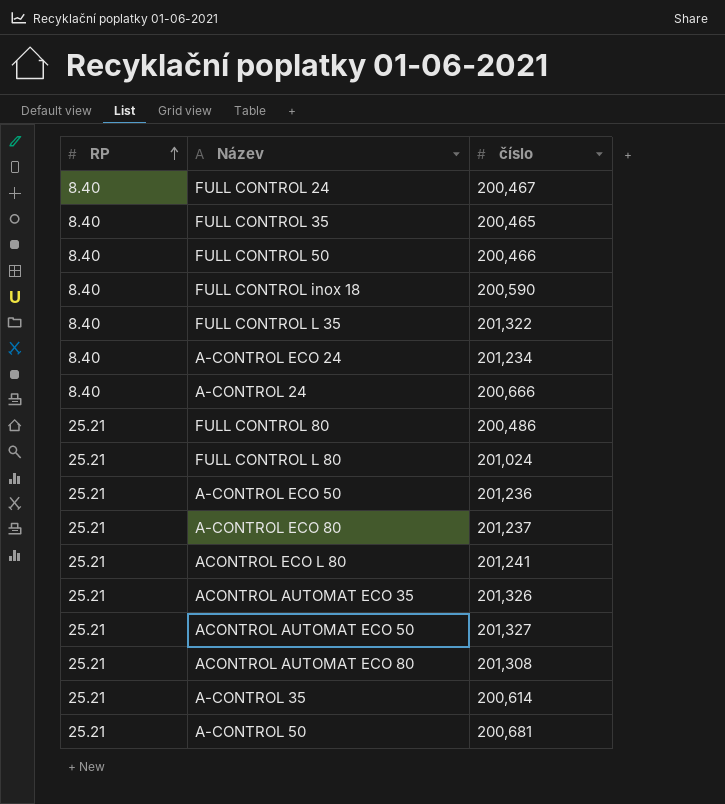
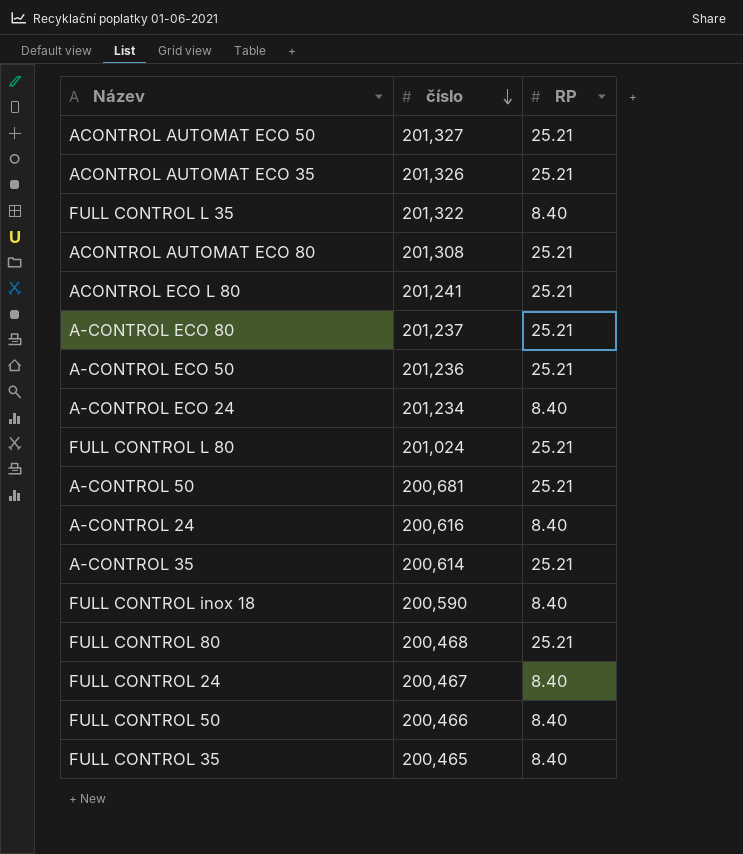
row order: RP ascending -> číslo descending
column RP | position: 1 -> 3
A-CONTROL 24 | číslo: 200,666 -> 200,616
FULL CONTROL 80 | číslo: 200,486 -> 200,468

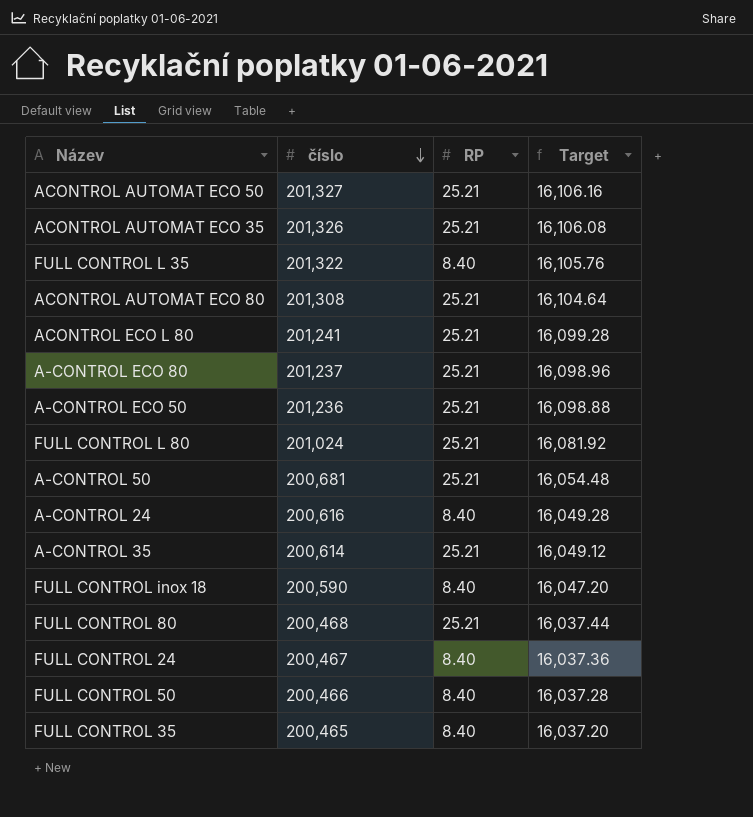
column Target | formula: none -> [číslo] * 0.08
row A-CONTROL ECO 24: 201,234 | 8.40 -> none

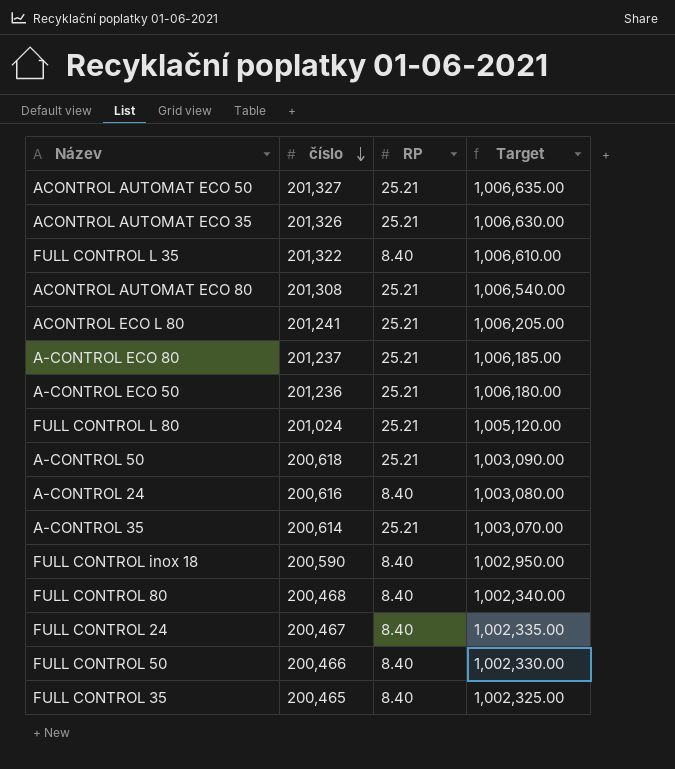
column Target | formula: [číslo] * 0.08 -> [číslo] * 5
A-CONTROL 50 | číslo: 200,681 -> 200,618
FULL CONTROL 80 | RP: 25.21 -> 8.40

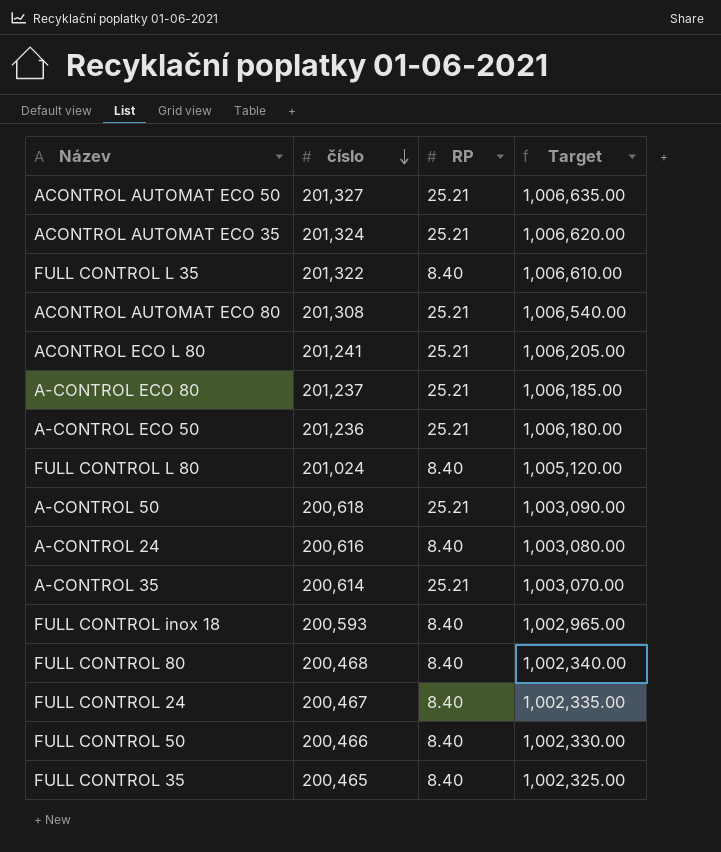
ACONTROL AUTOMAT ECO 35 | číslo: 201,326 -> 201,324
ACONTROL AUTOMAT ECO 35 | Target: 1,006,630.00 -> 1,006,620.00
FULL CONTROL L 80 | RP: 25.21 -> 8.40
FULL CONTROL inox 18 | číslo: 200,590 -> 200,593
FULL CONTROL inox 18 | Target: 1,002,950.00 -> 1,002,965.00

